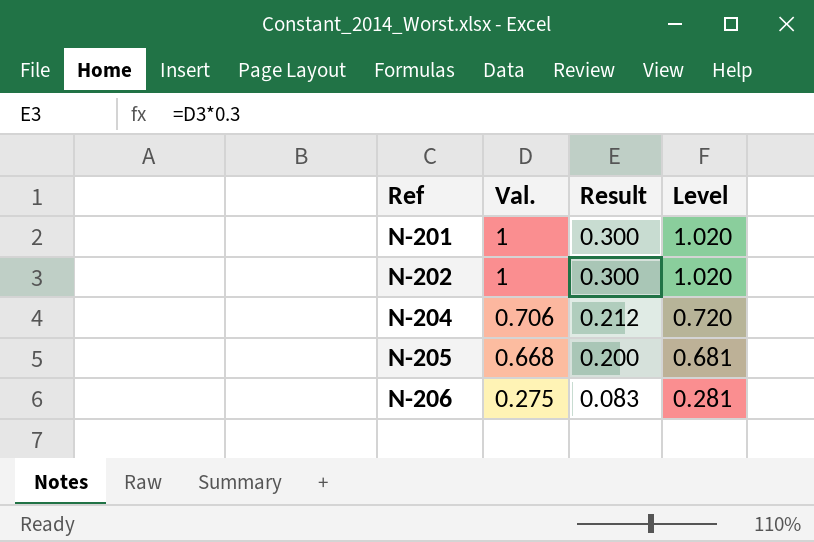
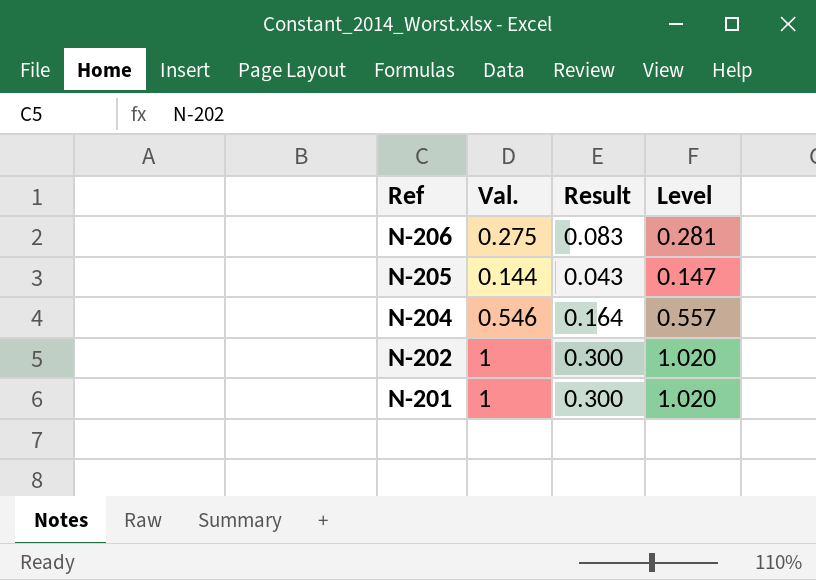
row order: Ref ascending -> Ref descending
N-205 | Val.: 0.668 -> 0.144
N-205 | Result: 0.200 -> 0.043
N-205 | Level: 0.681 -> 0.147
N-204 | Val.: 0.706 -> 0.546
N-204 | Result: 0.212 -> 0.164
N-204 | Level: 0.720 -> 0.557

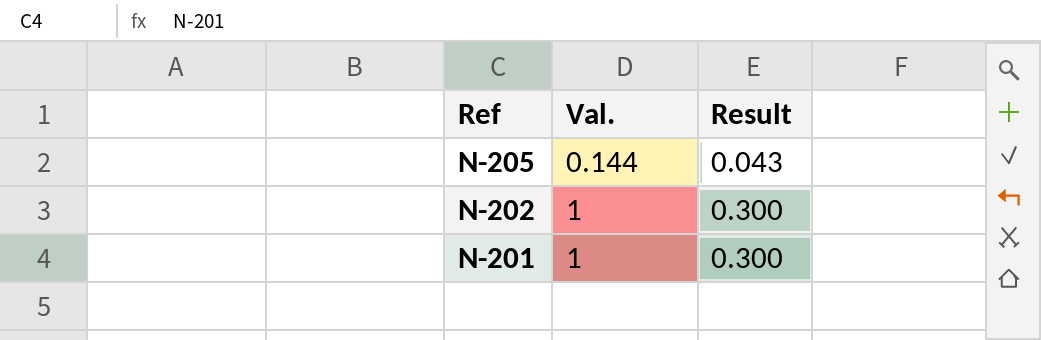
column Level | formula: [Val.] * 1.02 -> none
row N-206: 0.275 | 0.083 | 0.281 -> none
row N-204: 0.546 | 0.164 | 0.557 -> none

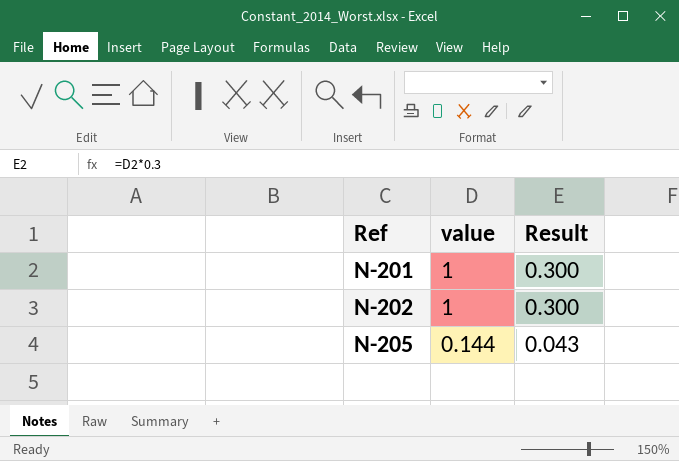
row order: Ref descending -> Ref ascending
column name: Val. -> value

